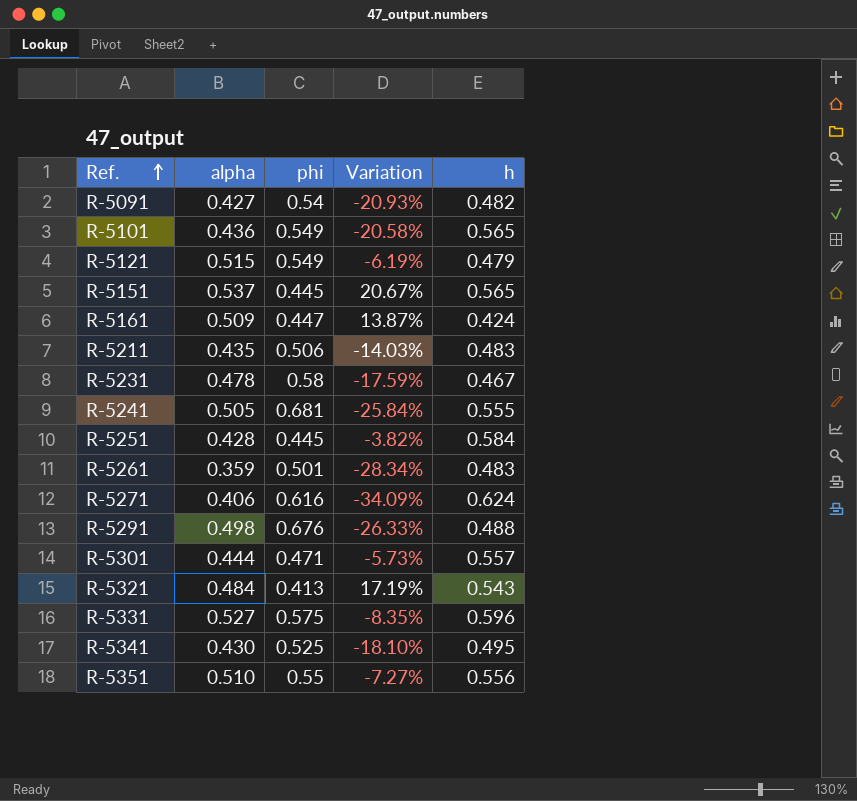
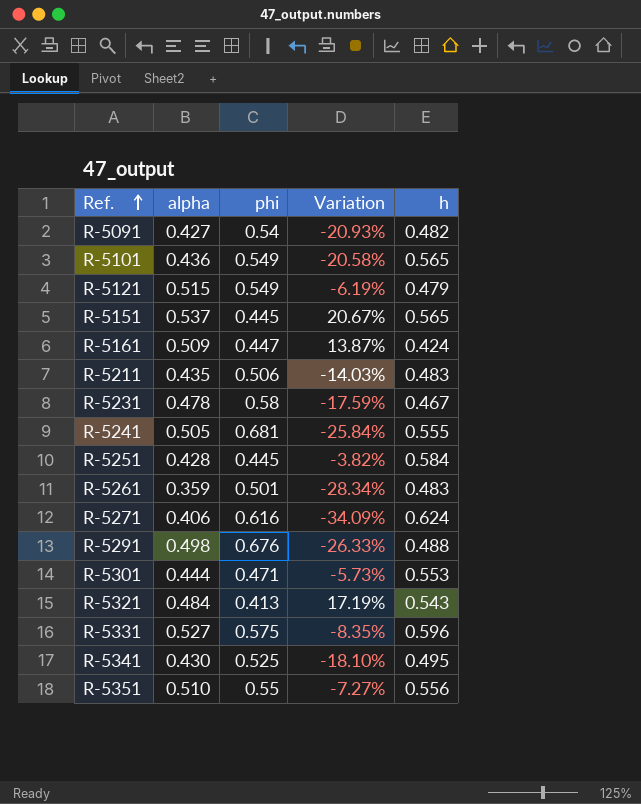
R-5301 | h: 0.557 -> 0.553

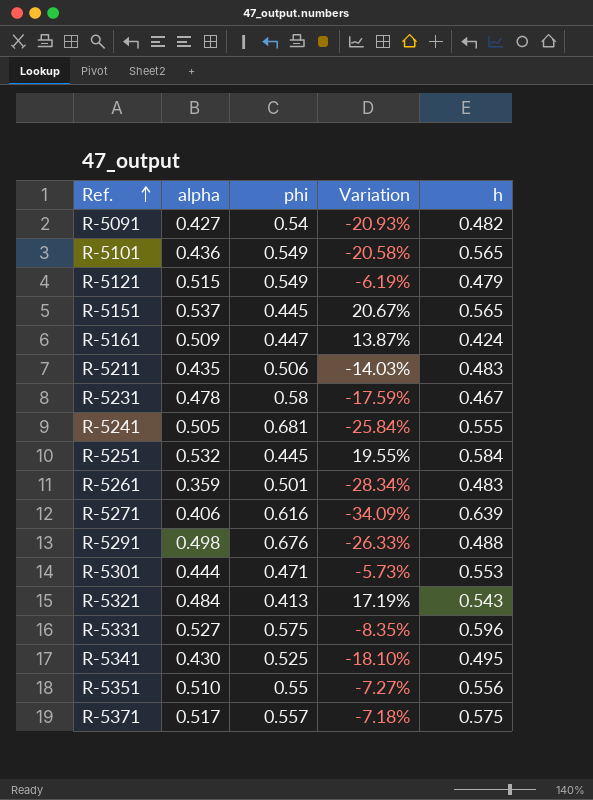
R-5251 | alpha: 0.428 -> 0.532
R-5251 | Variation: -3.82% -> 19.55%
R-5271 | h: 0.624 -> 0.639
row R-5371: none -> 0.517 | 0.557 | -7.18% | 0.575

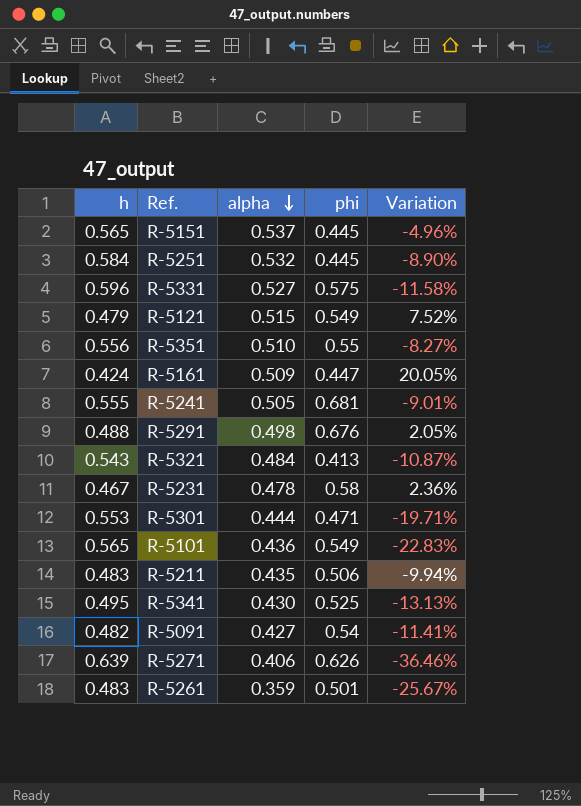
row order: Ref. ascending -> alpha descending
column h | position: 5 -> 1
column Variation | formula: ([alpha] - [phi]) / [phi] -> ([alpha] - [h]) / [h]
row R-5371: 0.517 | 0.557 | -7.18% | 0.575 -> none
R-5271 | phi: 0.616 -> 0.626

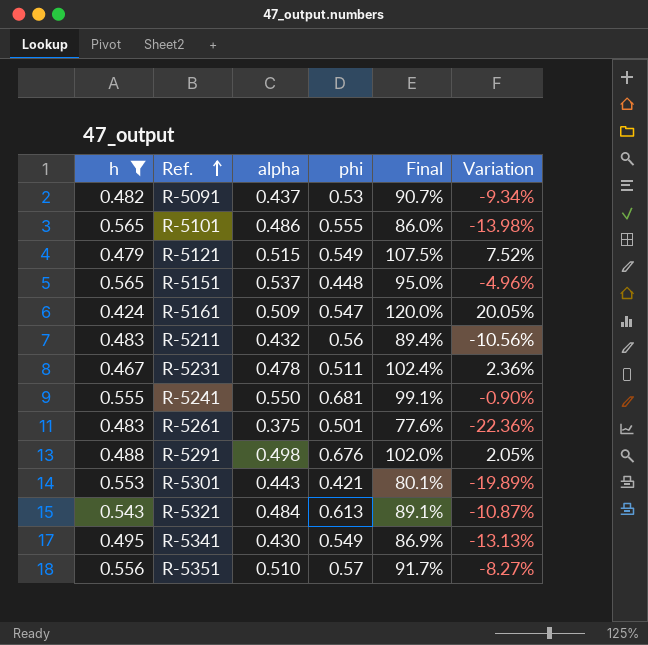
filter: none -> h <= 0.565
row order: alpha descending -> Ref. ascending
column Final | formula: none -> [alpha] / [h]
R-5091 | alpha: 0.427 -> 0.437
R-5091 | phi: 0.54 -> 0.53
R-5091 | Variation: -11.41% -> -9.34%
R-5101 | alpha: 0.436 -> 0.486
R-5101 | phi: 0.549 -> 0.555
R-5101 | Variation: -22.83% -> -13.98%
R-5151 | phi: 0.445 -> 0.448
R-5161 | phi: 0.447 -> 0.547
R-5211 | alpha: 0.435 -> 0.432
R-5211 | phi: 0.506 -> 0.56
R-5211 | Variation: -9.94% -> -10.56%
R-5231 | phi: 0.58 -> 0.511
R-5241 | alpha: 0.505 -> 0.550
R-5241 | Variation: -9.01% -> -0.90%
R-5261 | alpha: 0.359 -> 0.375
R-5261 | Variation: -25.67% -> -22.36%
R-5301 | alpha: 0.444 -> 0.443
R-5301 | phi: 0.471 -> 0.421
R-5301 | Variation: -19.71% -> -19.89%
R-5321 | phi: 0.413 -> 0.613
R-5341 | phi: 0.525 -> 0.549
R-5351 | phi: 0.55 -> 0.57

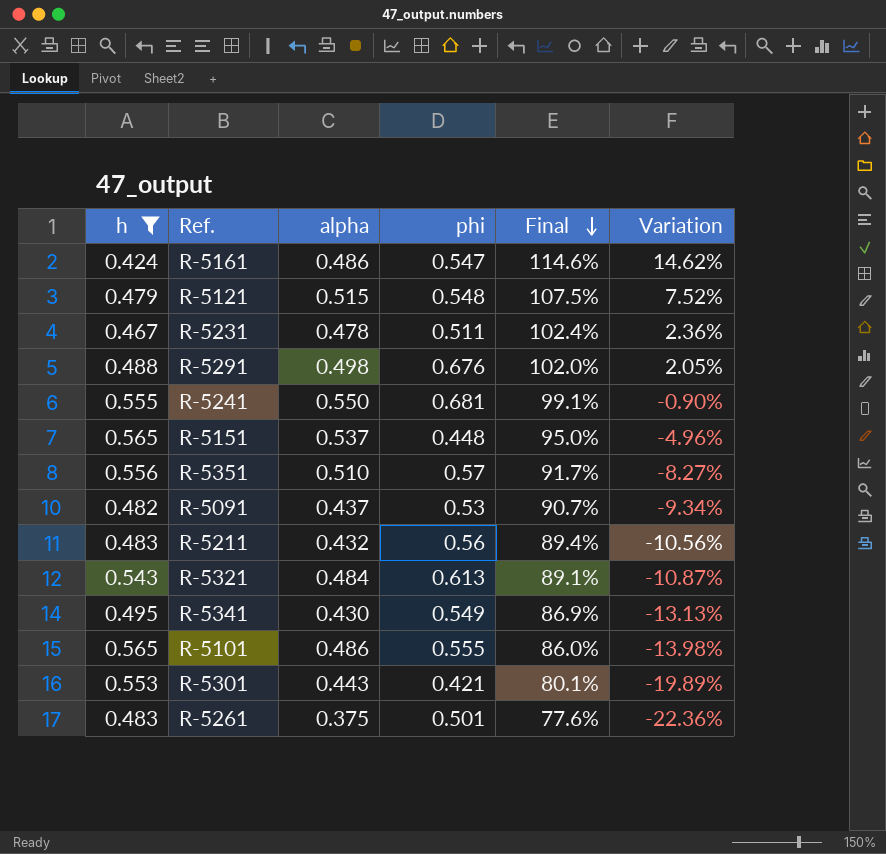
row order: Ref. ascending -> Final descending
R-5161 | alpha: 0.509 -> 0.486
R-5161 | Final: 120.0% -> 114.6%
R-5161 | Variation: 20.05% -> 14.62%
R-5121 | phi: 0.549 -> 0.548

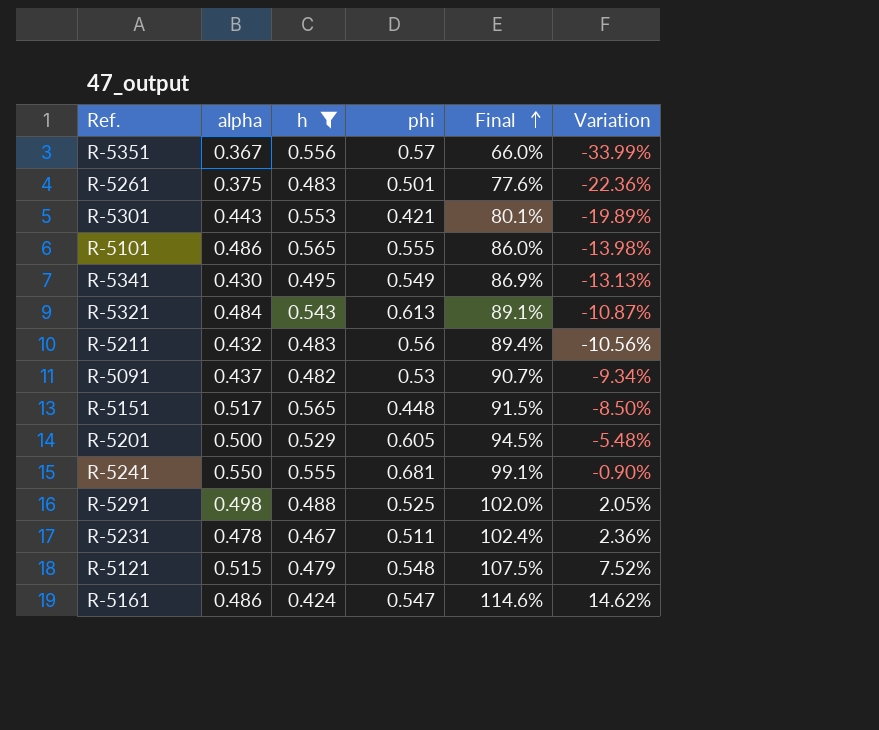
row order: Final descending -> Final ascending
column h | position: 1 -> 3
R-5351 | alpha: 0.510 -> 0.367
R-5351 | Final: 91.7% -> 66.0%
R-5351 | Variation: -8.27% -> -33.99%
R-5151 | alpha: 0.537 -> 0.517
R-5151 | Final: 95.0% -> 91.5%
R-5151 | Variation: -4.96% -> -8.50%
row R-5201: none -> 0.500 | 0.529 | 0.605 | 94.5% | -5.48%
R-5291 | phi: 0.676 -> 0.525

